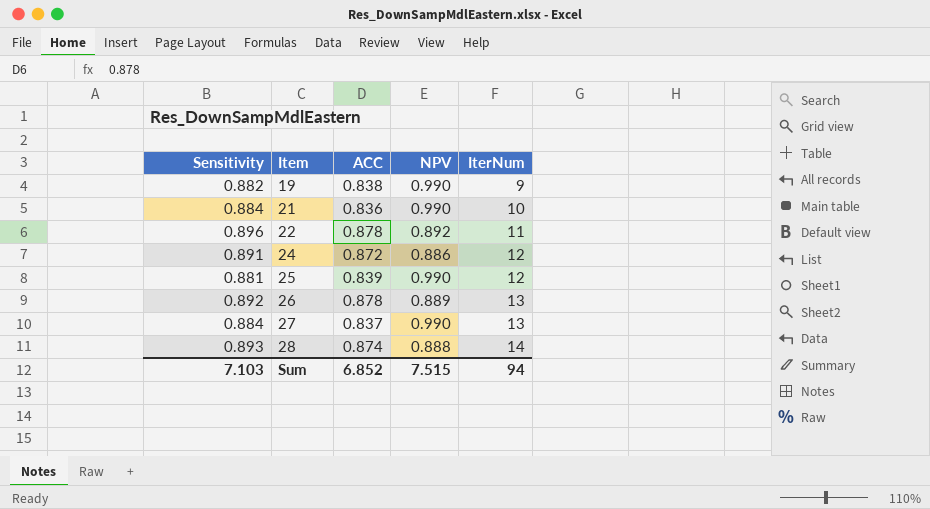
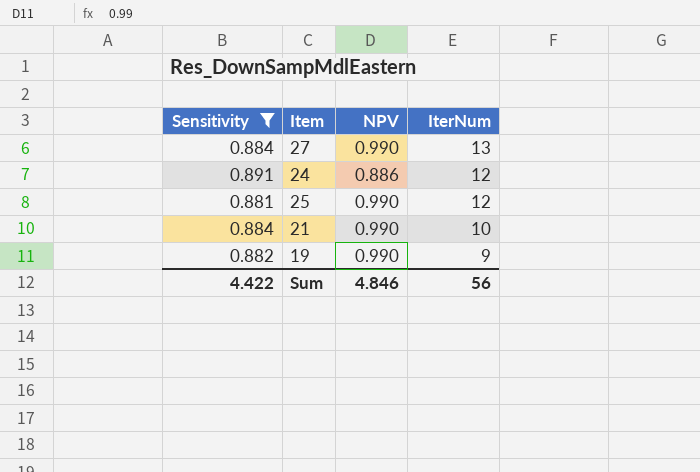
filter: none -> Sensitivity <= 0.891
row order: Item ascending -> IterNum descending
column ACC | position: 3 -> none
Sum | Sensitivity: 7.103 -> 4.422
Sum | NPV: 7.515 -> 4.846
Sum | IterNum: 94 -> 56

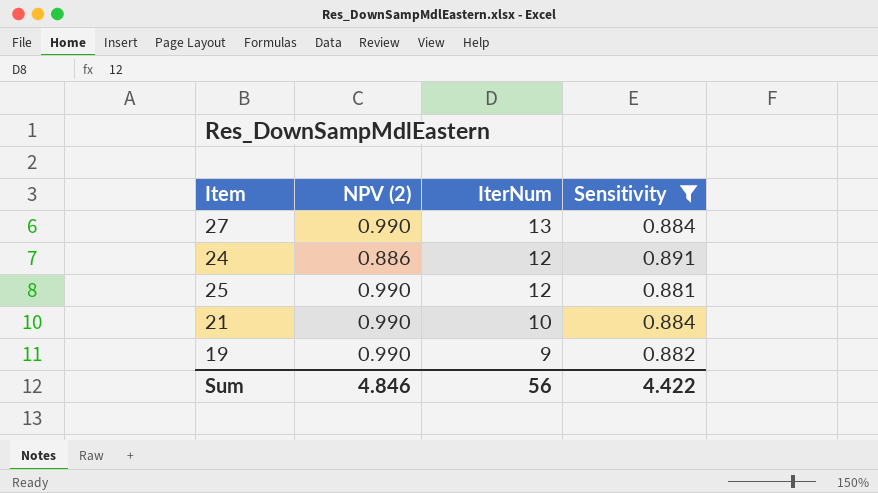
column name: NPV -> NPV (2)
column Sensitivity | position: 1 -> 4

